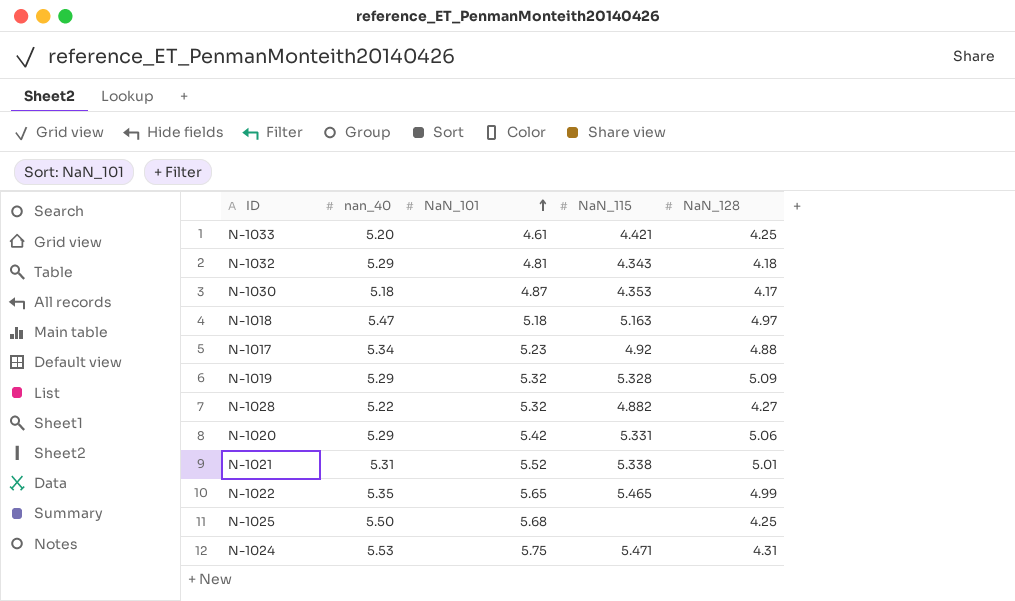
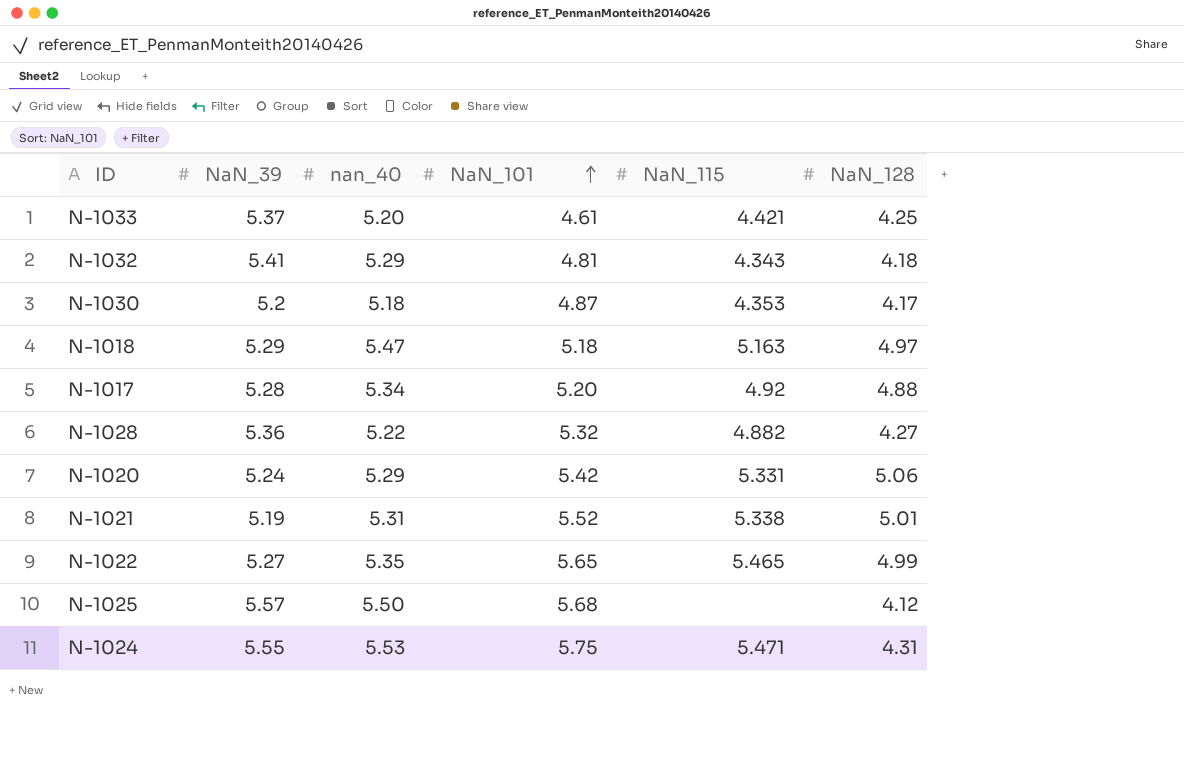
column NaN_39 | position: none -> 2
row N-1019: 5.29 | 5.32 | 5.328 | 5.09 -> none
N-1017 | NaN_101: 5.23 -> 5.20
N-1025 | NaN_128: 4.25 -> 4.12

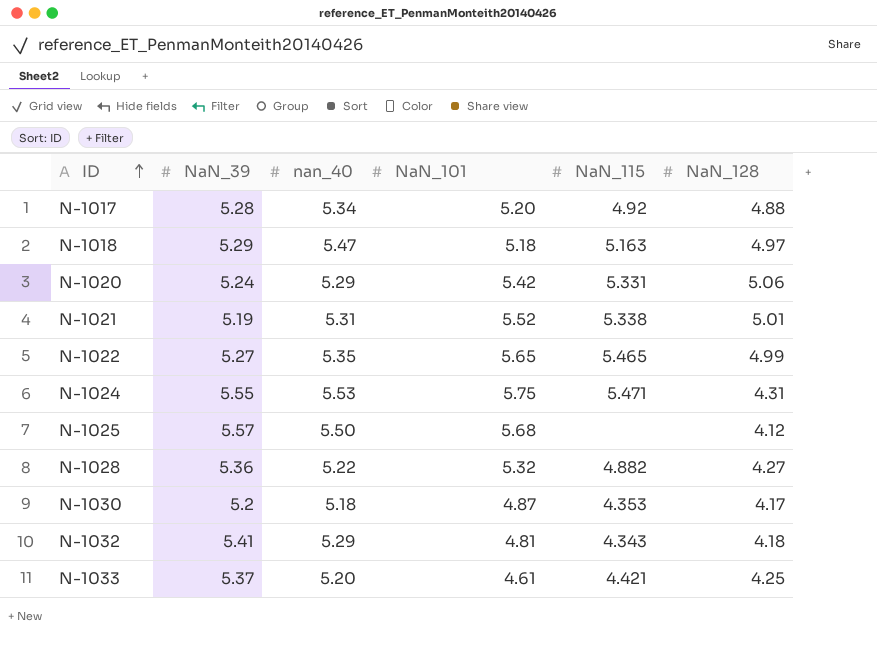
row order: NaN_101 ascending -> ID ascending

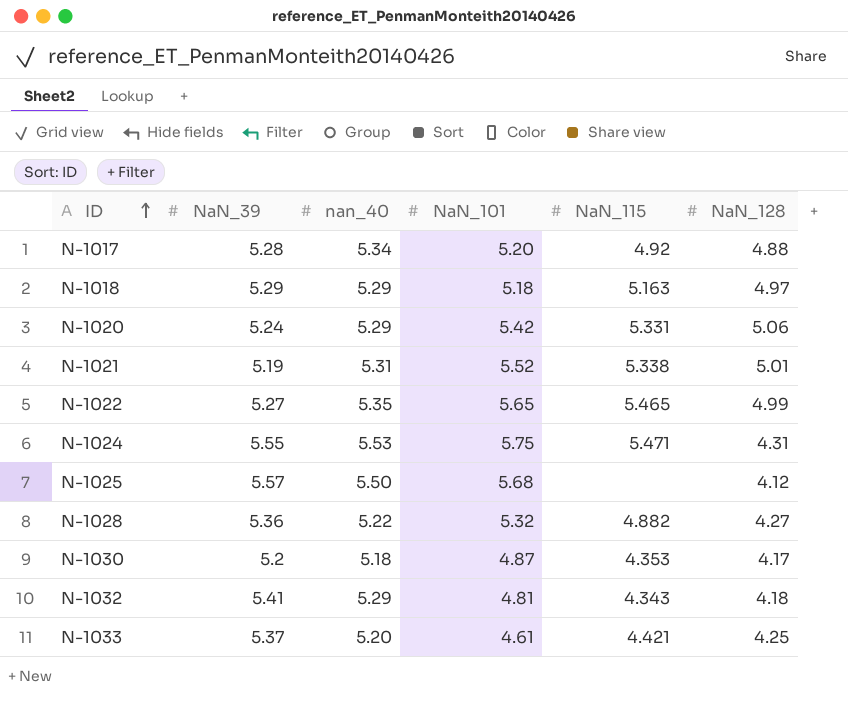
N-1018 | nan_40: 5.47 -> 5.29

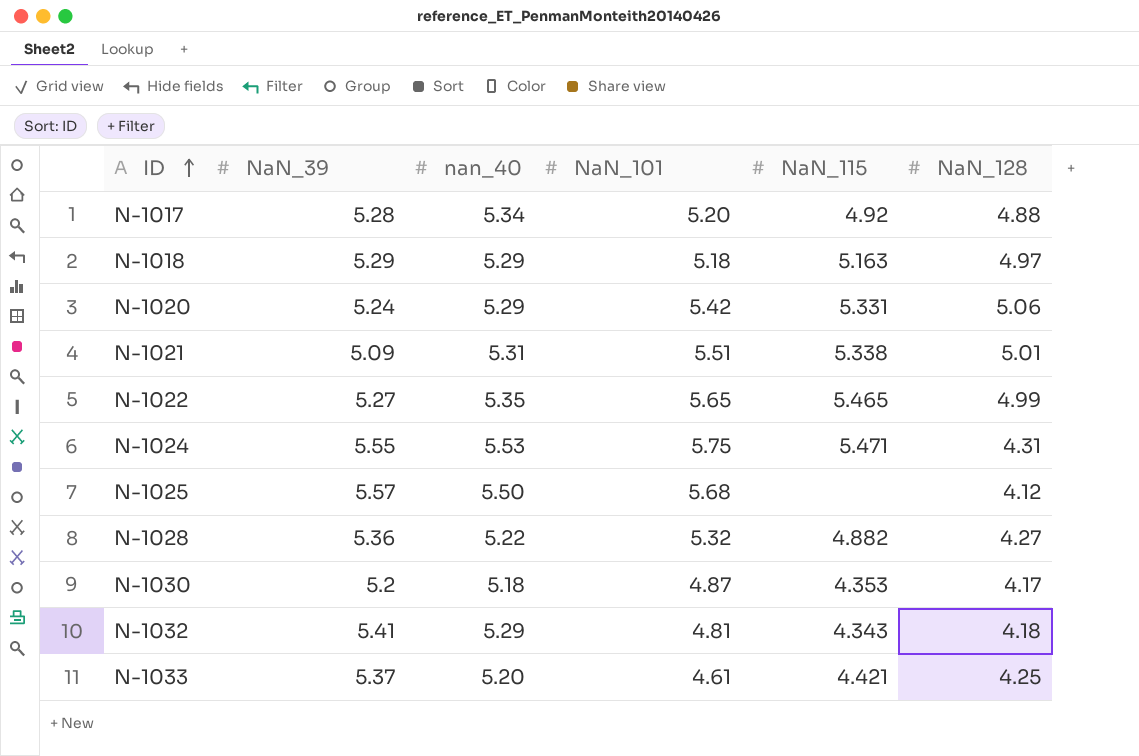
N-1021 | NaN_39: 5.19 -> 5.09
N-1021 | NaN_101: 5.52 -> 5.51

